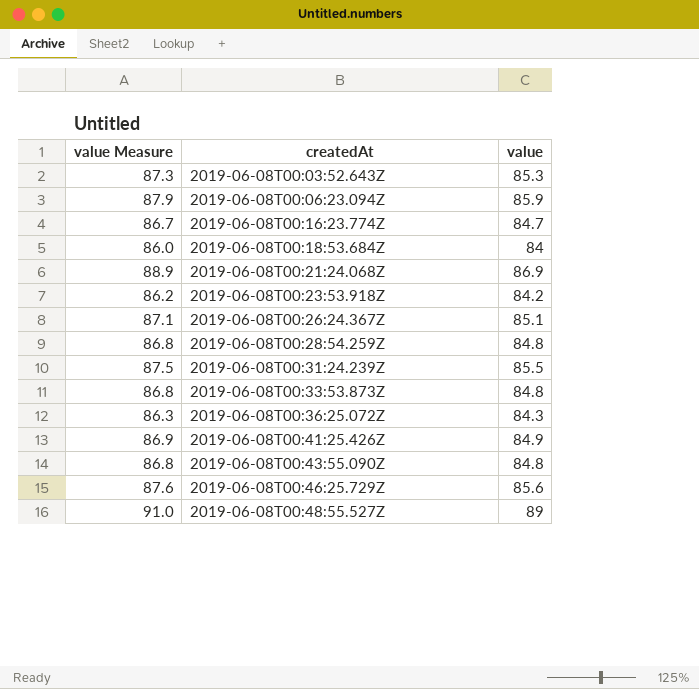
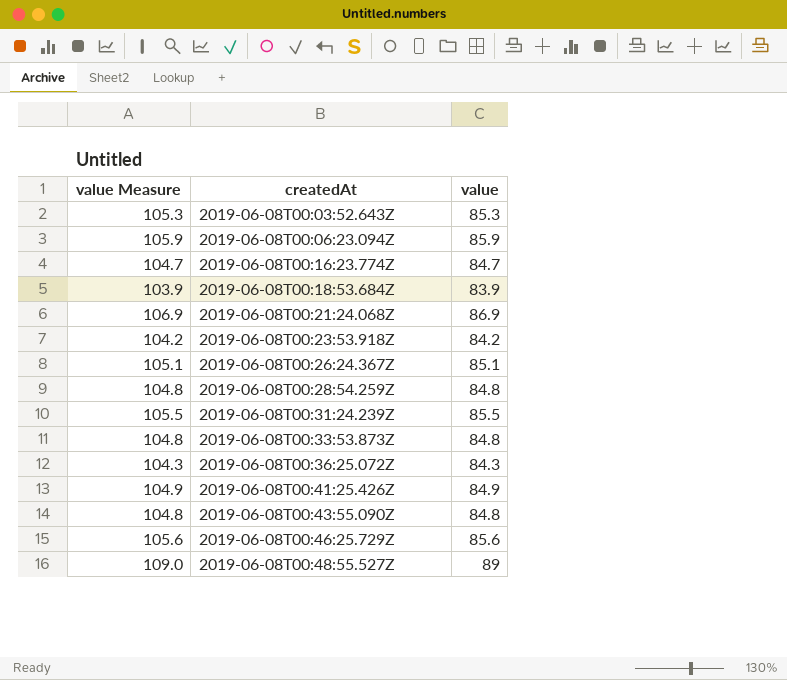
column value Measure | formula: [value] + 2 -> [value] + 20
2019-06-08T00:18:53.684Z | value: 84 -> 83.9

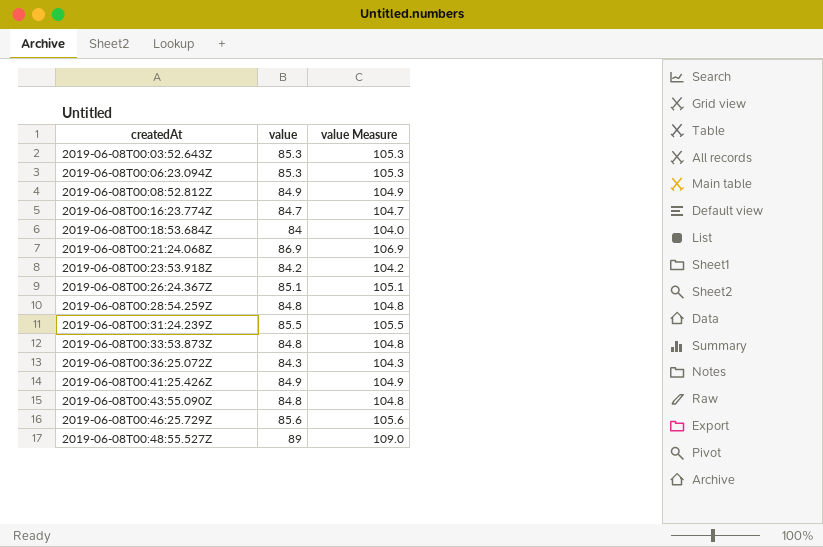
column value Measure | position: 1 -> 3
2019-06-08T00:06:23.094Z | value: 85.9 -> 85.3
2019-06-08T00:06:23.094Z | value Measure: 105.9 -> 105.3
row 2019-06-08T00:08:52.812Z: none -> 84.9 | 104.9
2019-06-08T00:18:53.684Z | value: 83.9 -> 84
2019-06-08T00:18:53.684Z | value Measure: 103.9 -> 104.0

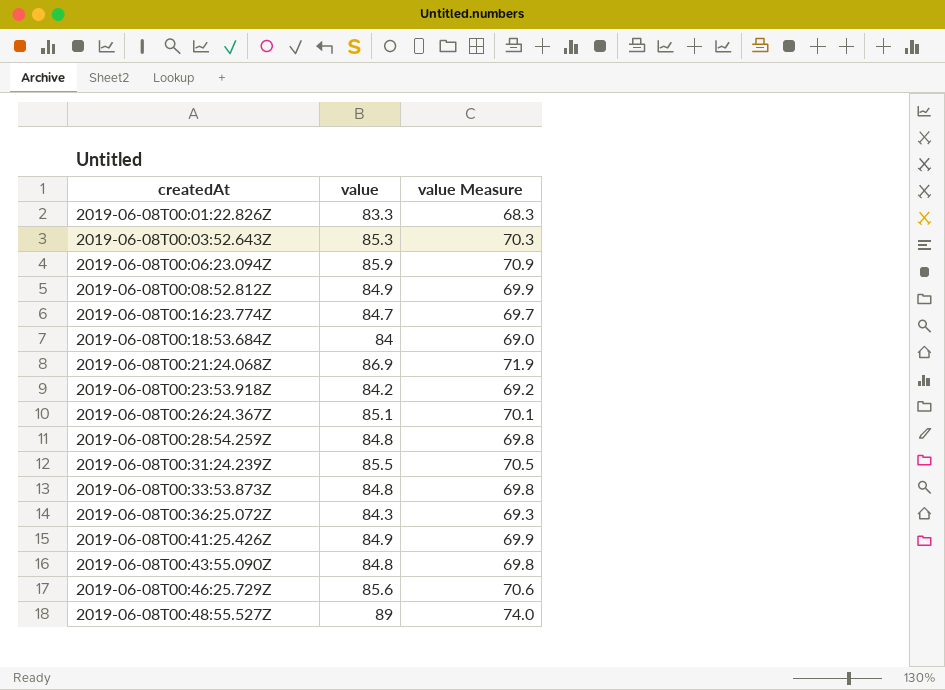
column value Measure | formula: [value] + 20 -> [value] - 15
row 2019-06-08T00:01:22.826Z: none -> 83.3 | 68.3
2019-06-08T00:06:23.094Z | value: 85.3 -> 85.9

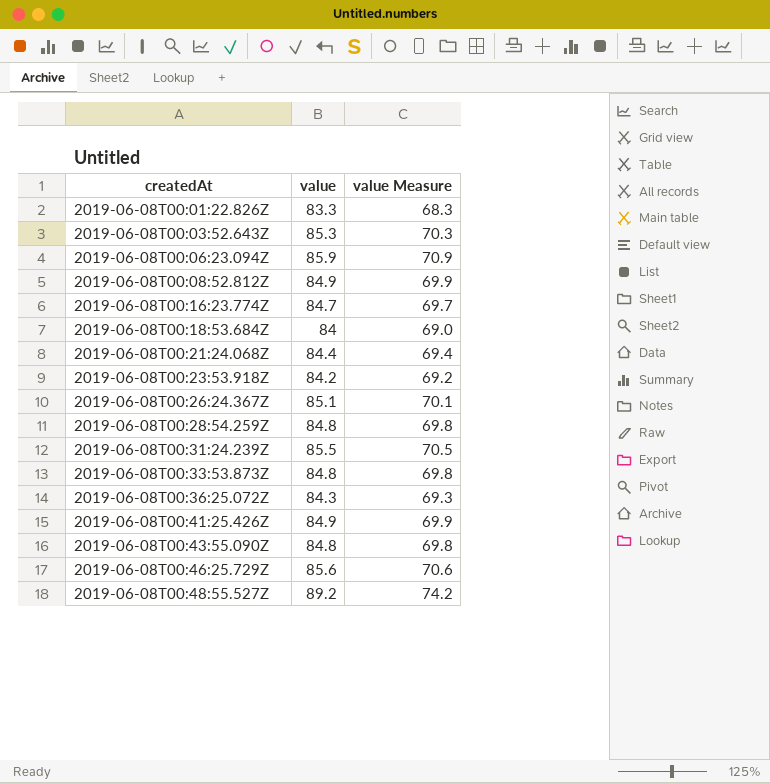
2019-06-08T00:21:24.068Z | value: 86.9 -> 84.4
2019-06-08T00:21:24.068Z | value Measure: 71.9 -> 69.4
2019-06-08T00:48:55.527Z | value: 89 -> 89.2
2019-06-08T00:48:55.527Z | value Measure: 74.0 -> 74.2

